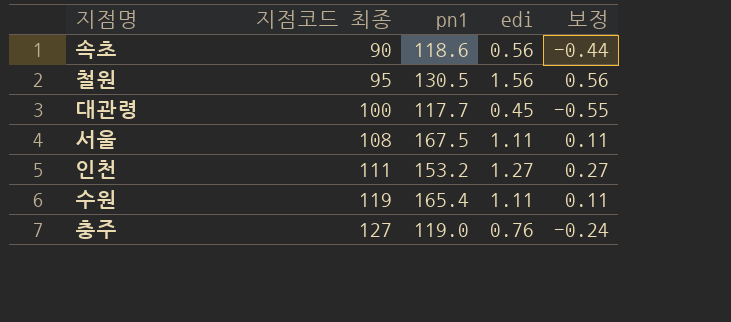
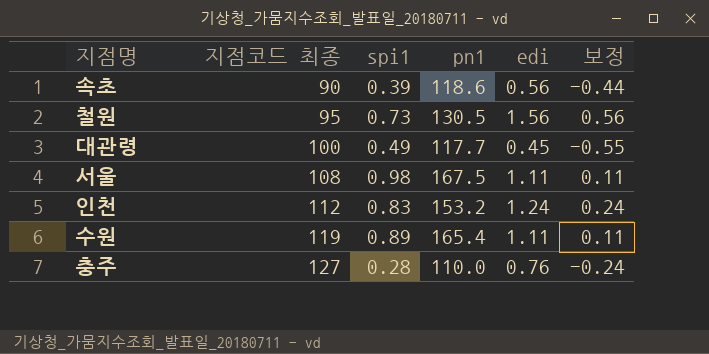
column spi1 | position: none -> 3
인천 | 지점코드 최종: 111 -> 112
인천 | edi: 1.27 -> 1.24
인천 | 보정: 0.27 -> 0.24
충주 | pn1: 119.0 -> 110.0

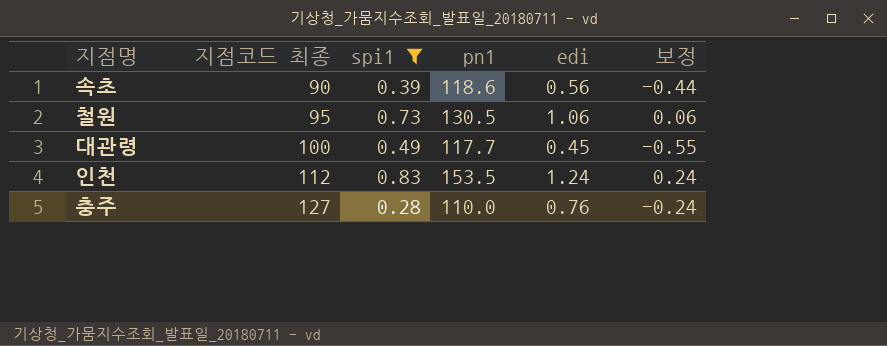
filter: none -> spi1 <= 0.83
철원 | edi: 1.56 -> 1.06
철원 | 보정: 0.56 -> 0.06
인천 | pn1: 153.2 -> 153.5

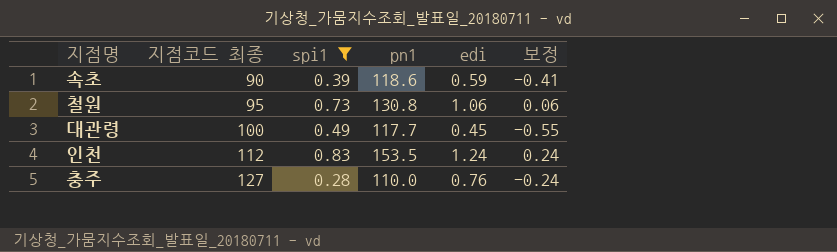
속초 | edi: 0.56 -> 0.59
속초 | 보정: -0.44 -> -0.41
철원 | pn1: 130.5 -> 130.8

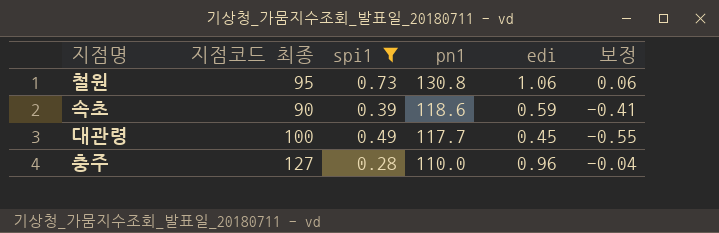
row order: 지점코드 최종 ascending -> pn1 descending
row 인천: 112 | 0.83 | 153.5 | 1.24 | 0.24 -> none
충주 | edi: 0.76 -> 0.96
충주 | 보정: -0.24 -> -0.04

